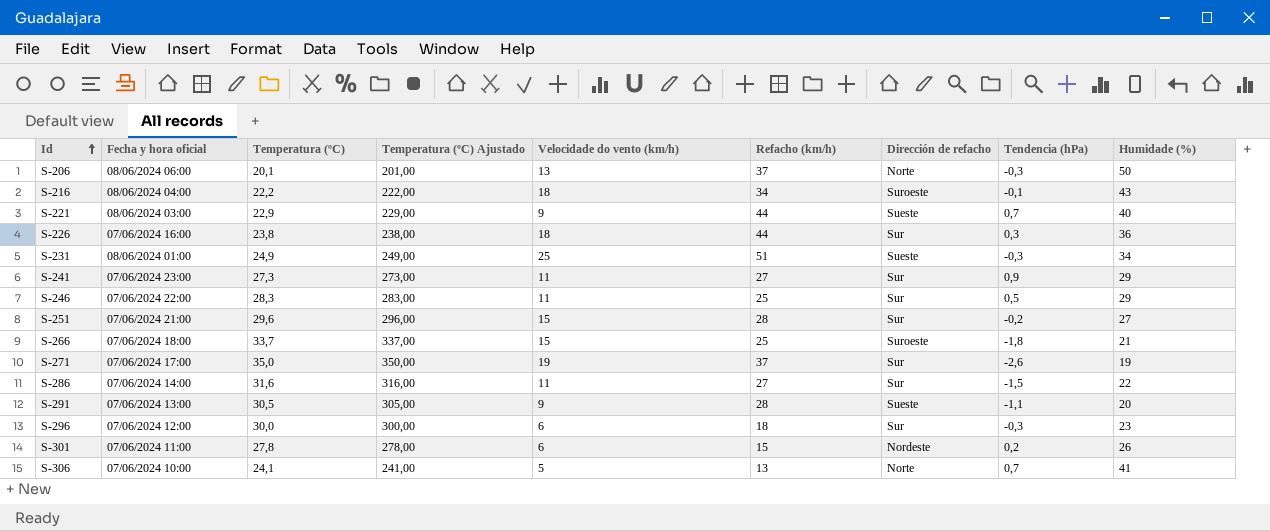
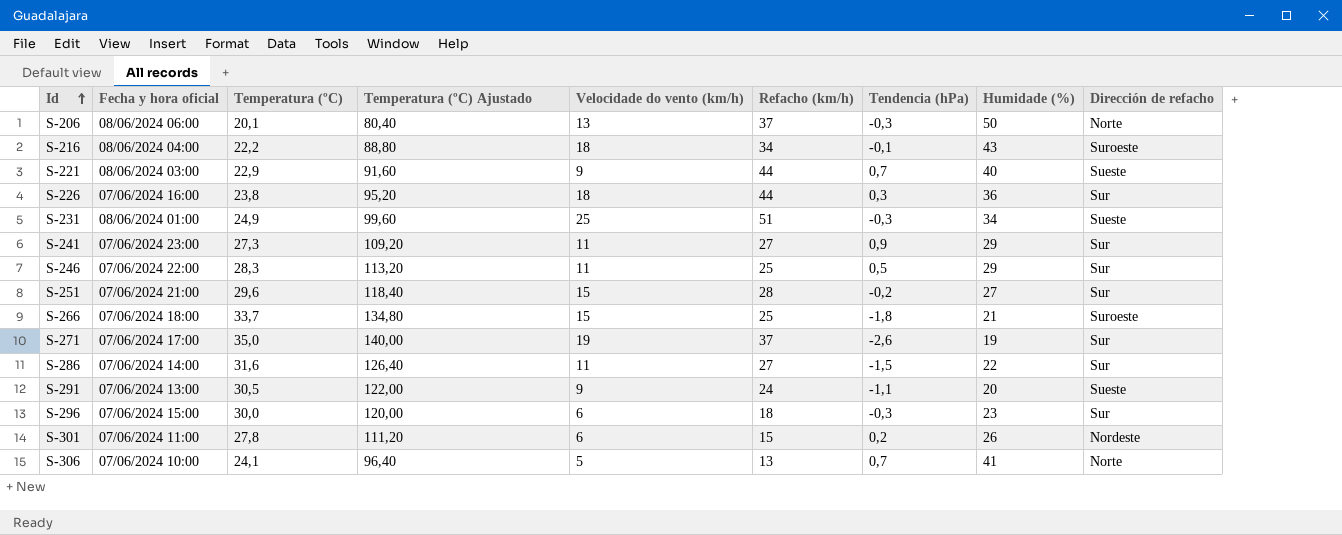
column Temperatura (ºC) Ajustado | formula: [Temperatura (ºC)] * 10 -> [Temperatura (ºC)] * 4
column Dirección de refacho | position: 7 -> 9
S-291 | Refacho (km/h): 28 -> 24
S-296 | Fecha y hora oficial: 07/06/2024 12:00 -> 07/06/2024 15:00

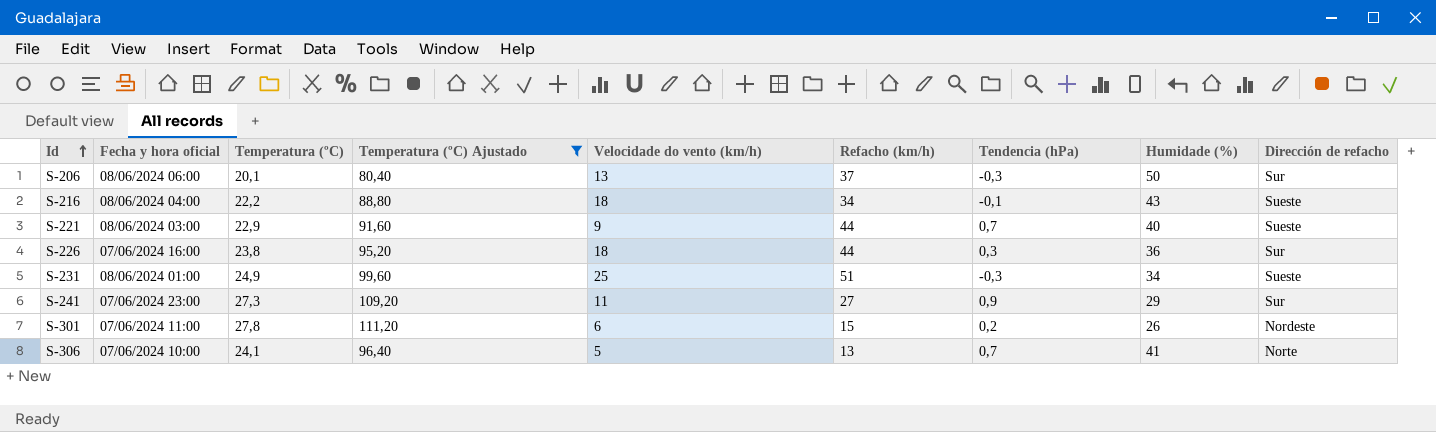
filter: none -> Temperatura (ºC) Ajustado <= 111,20
S-206 | Dirección de refacho: Norte -> Sur
S-216 | Dirección de refacho: Suroeste -> Sueste

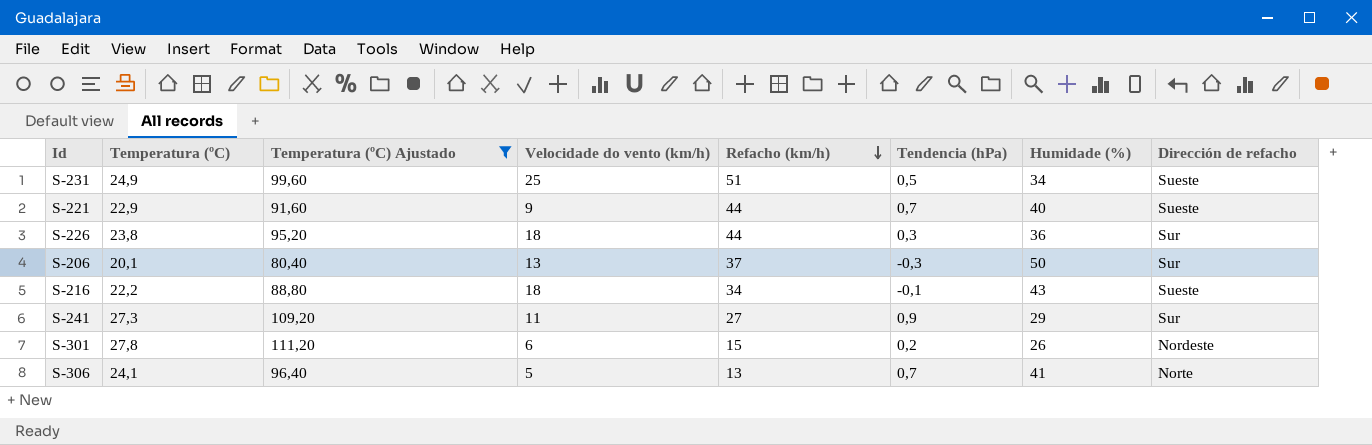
row order: Id ascending -> Refacho (km/h) descending
column Fecha y hora oficial | position: 2 -> none
S-231 | Tendencia (hPa): -0,3 -> 0,5

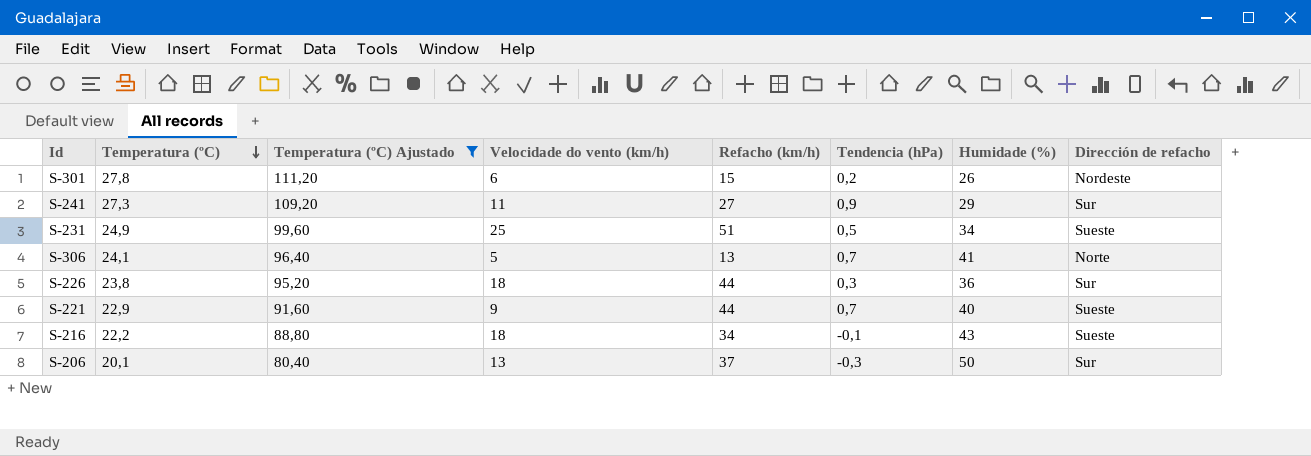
row order: Refacho (km/h) descending -> Temperatura (ºC) descending

